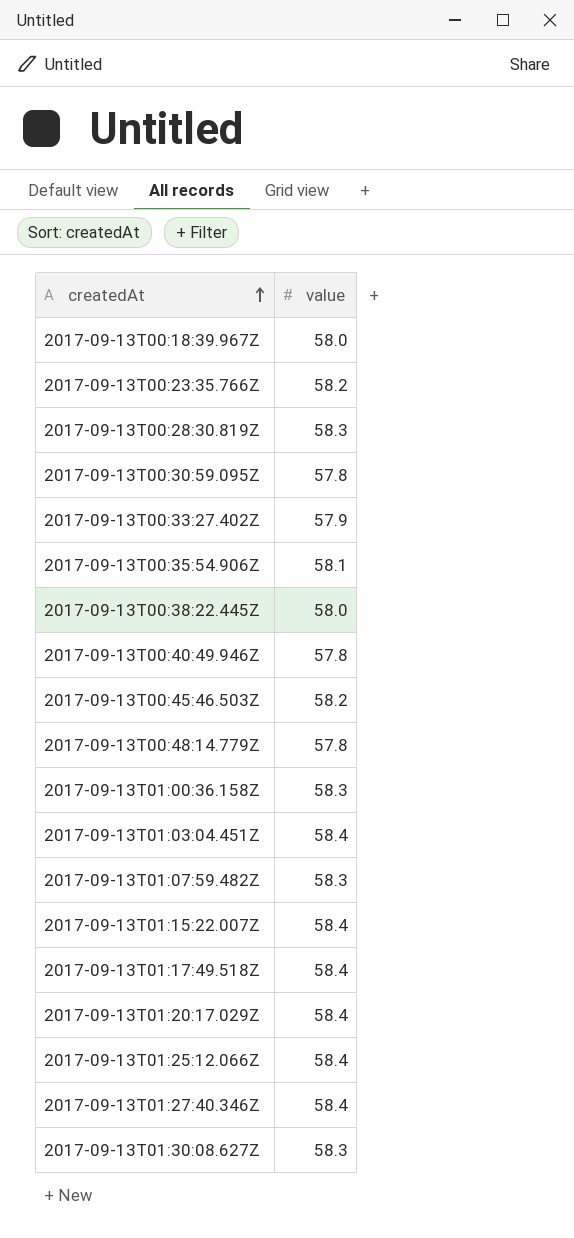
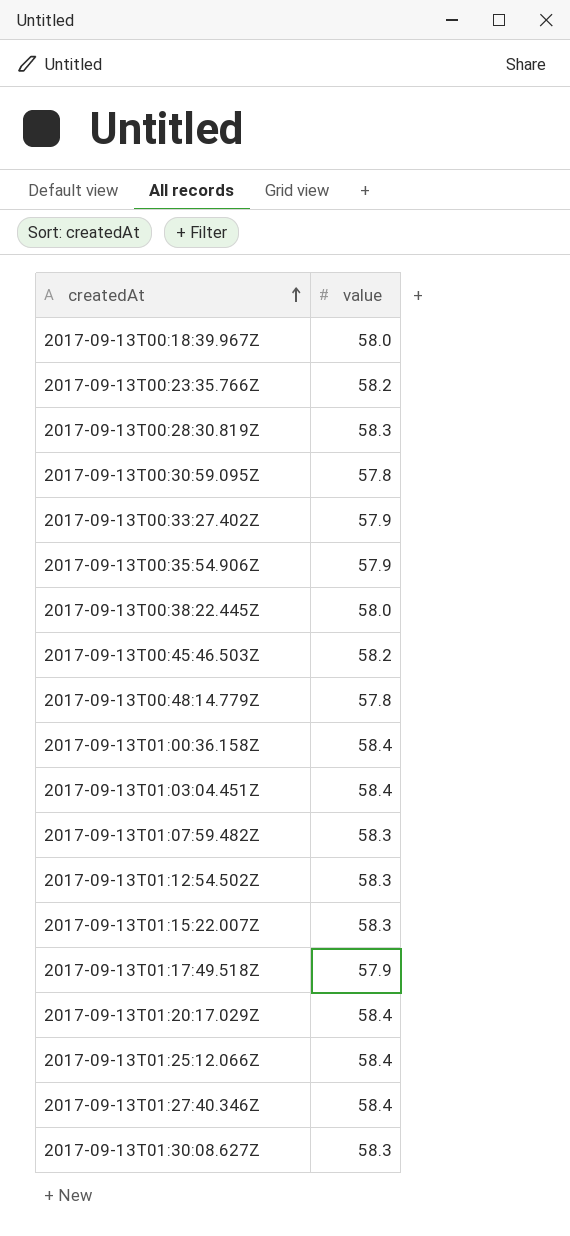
row 2017-09-13T00:40:49.946Z: 57.8 -> none
2017-09-13T00:35:54.906Z | value: 58.1 -> 57.9
2017-09-13T01:00:36.158Z | value: 58.3 -> 58.4
row 2017-09-13T01:12:54.502Z: none -> 58.3
2017-09-13T01:15:22.007Z | value: 58.4 -> 58.3
2017-09-13T01:17:49.518Z | value: 58.4 -> 57.9

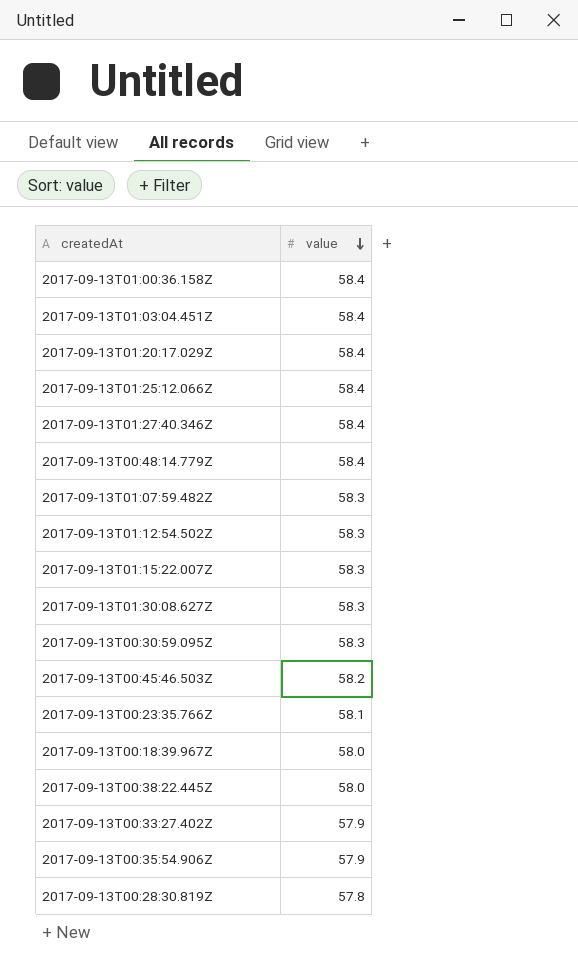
row order: createdAt ascending -> value descending
row 2017-09-13T01:17:49.518Z: 57.9 -> none
2017-09-13T00:48:14.779Z | value: 57.8 -> 58.4
2017-09-13T00:30:59.095Z | value: 57.8 -> 58.3
2017-09-13T00:23:35.766Z | value: 58.2 -> 58.1
2017-09-13T00:28:30.819Z | value: 58.3 -> 57.8

